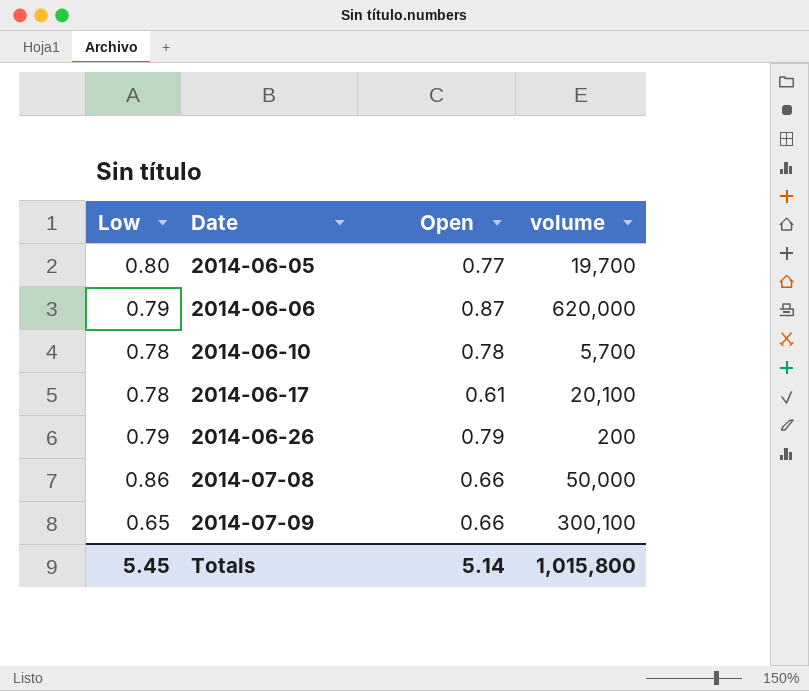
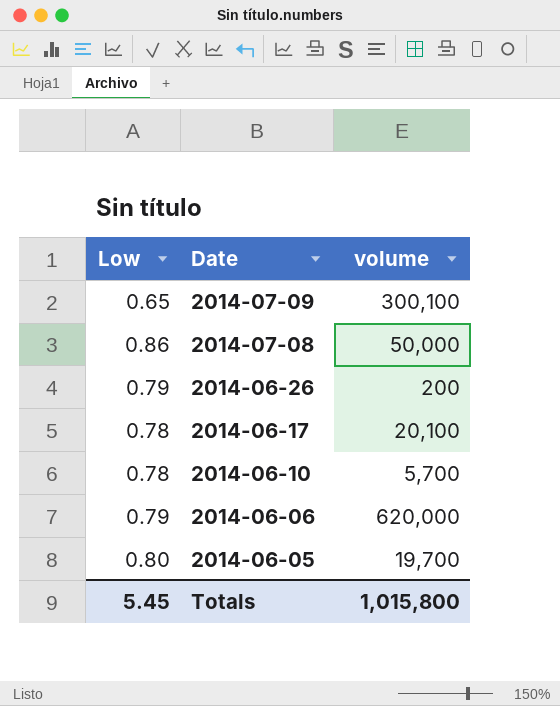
row order: Date ascending -> Date descending
column Open | position: 3 -> none

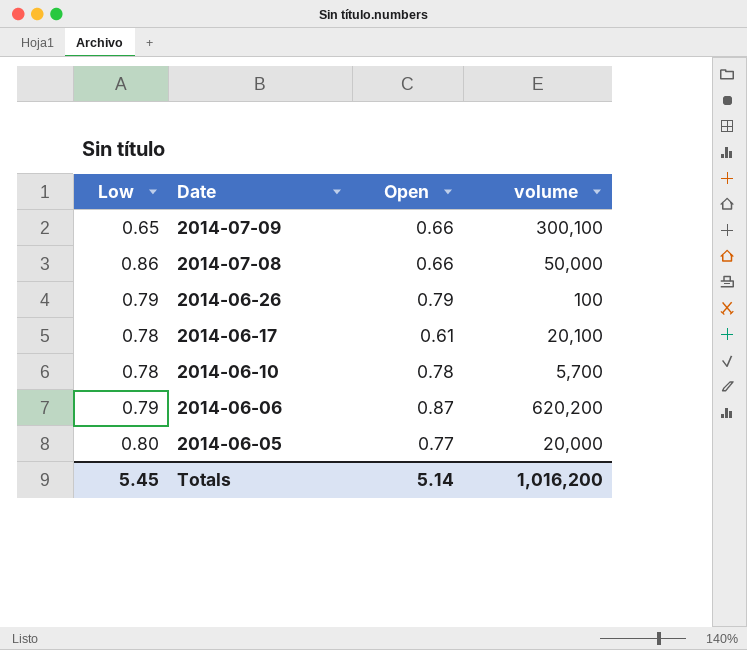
column Open | position: none -> 3
2014-06-26 | volume: 200 -> 100
2014-06-06 | volume: 620,000 -> 620,200
2014-06-05 | volume: 19,700 -> 20,000
Totals | volume: 1,015,800 -> 1,016,200

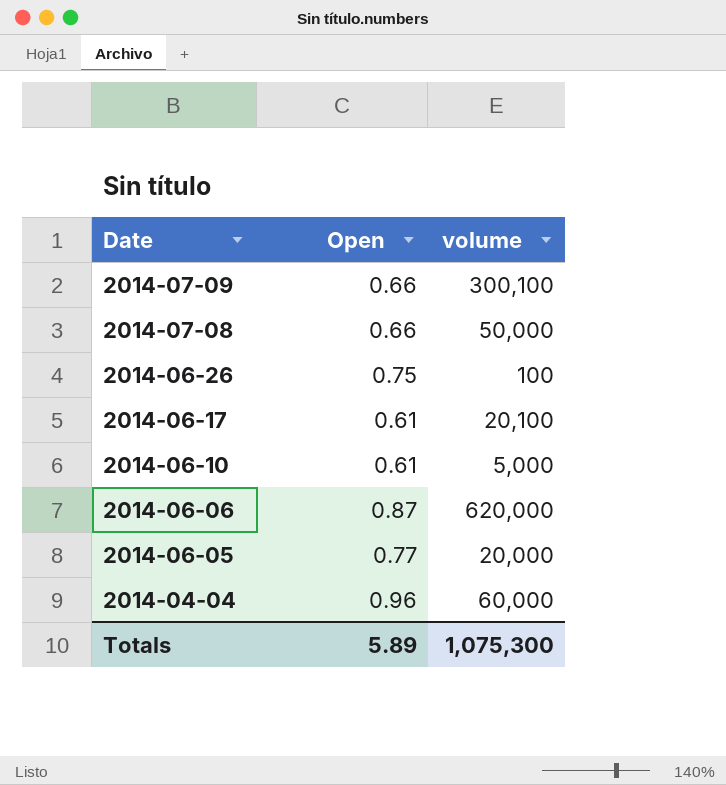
column Low | position: 1 -> none
2014-06-26 | Open: 0.79 -> 0.75
2014-06-10 | Open: 0.78 -> 0.61
2014-06-10 | volume: 5,700 -> 5,000
2014-06-06 | volume: 620,200 -> 620,000
row 2014-04-04: none -> 0.96 | 60,000
Totals | Open: 5.14 -> 5.89
Totals | volume: 1,016,200 -> 1,075,300

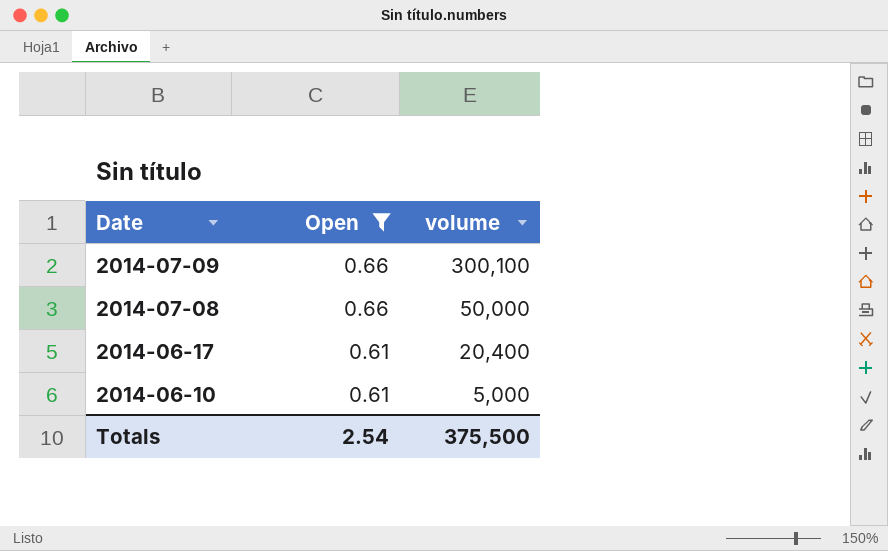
filter: none -> Open <= 0.66
2014-06-17 | volume: 20,100 -> 20,400
Totals | Open: 5.89 -> 2.54
Totals | volume: 1,075,300 -> 375,500

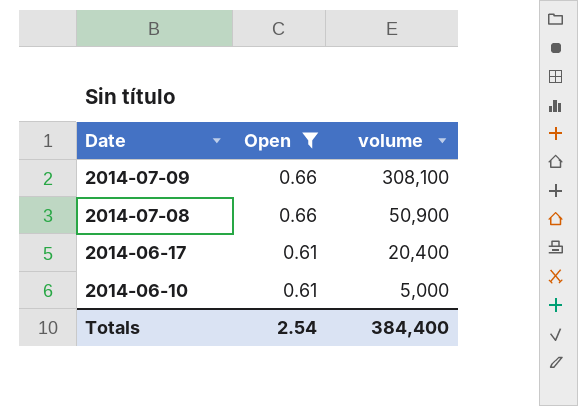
2014-07-09 | volume: 300,100 -> 308,100
2014-07-08 | volume: 50,000 -> 50,900
Totals | volume: 375,500 -> 384,400

